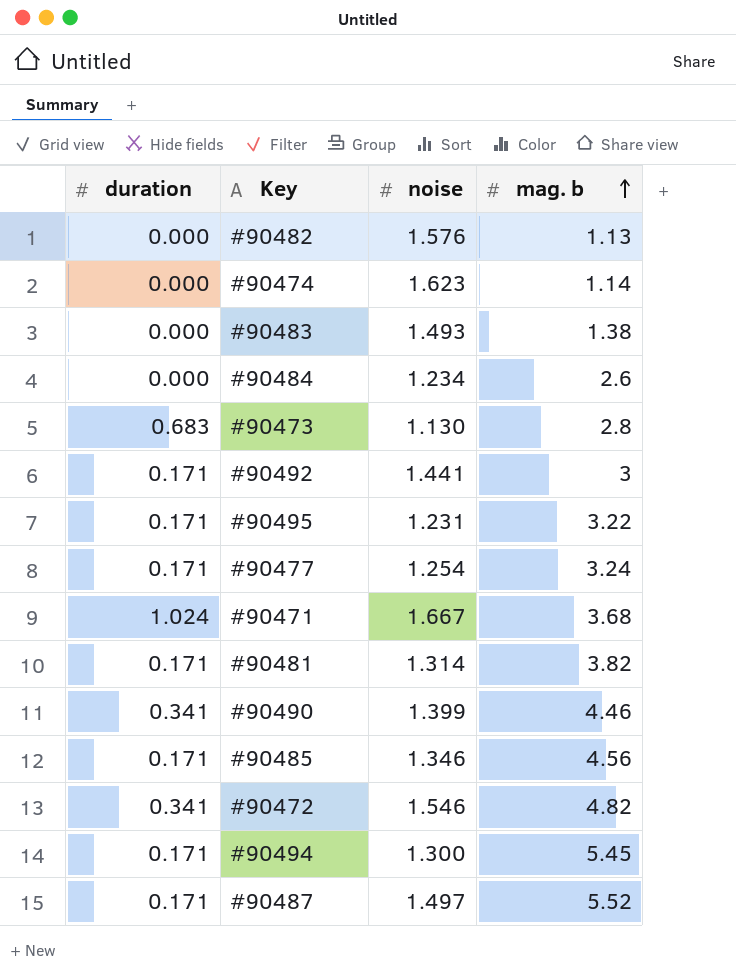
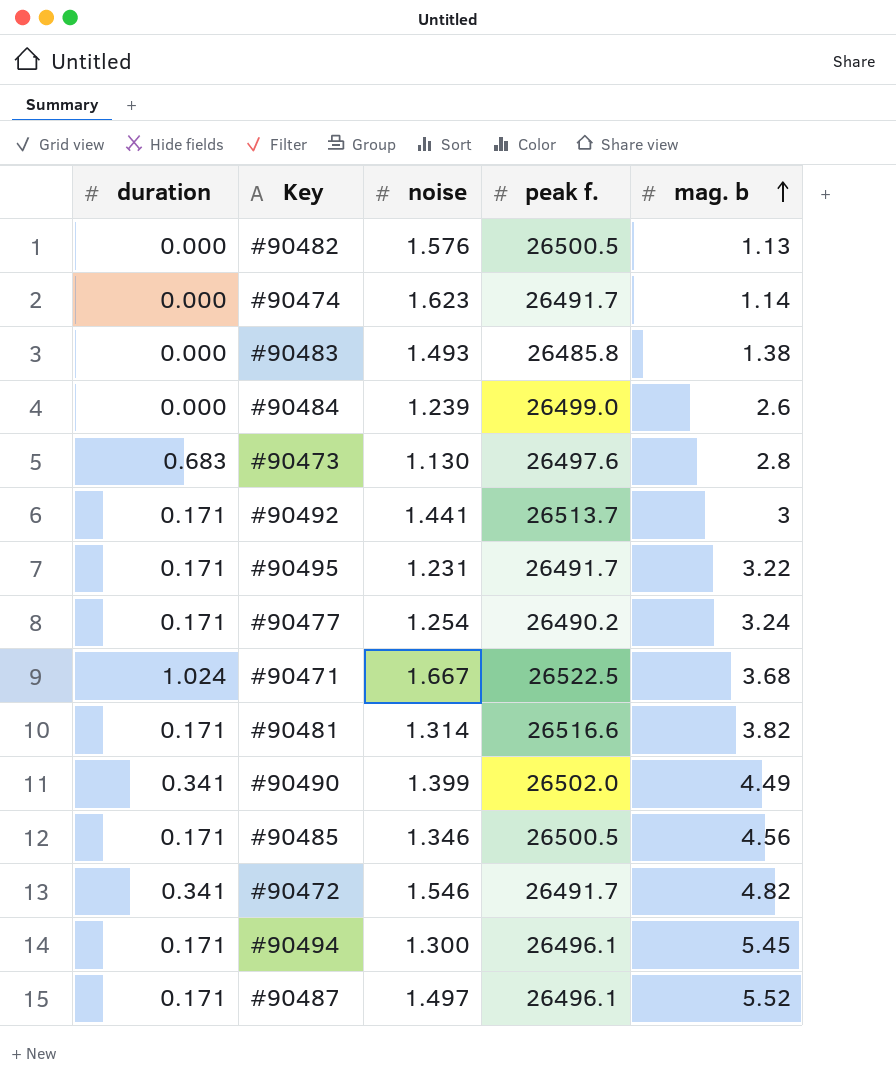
column peak f. | position: none -> 4
#90484 | noise: 1.234 -> 1.239
#90490 | mag. b: 4.46 -> 4.49

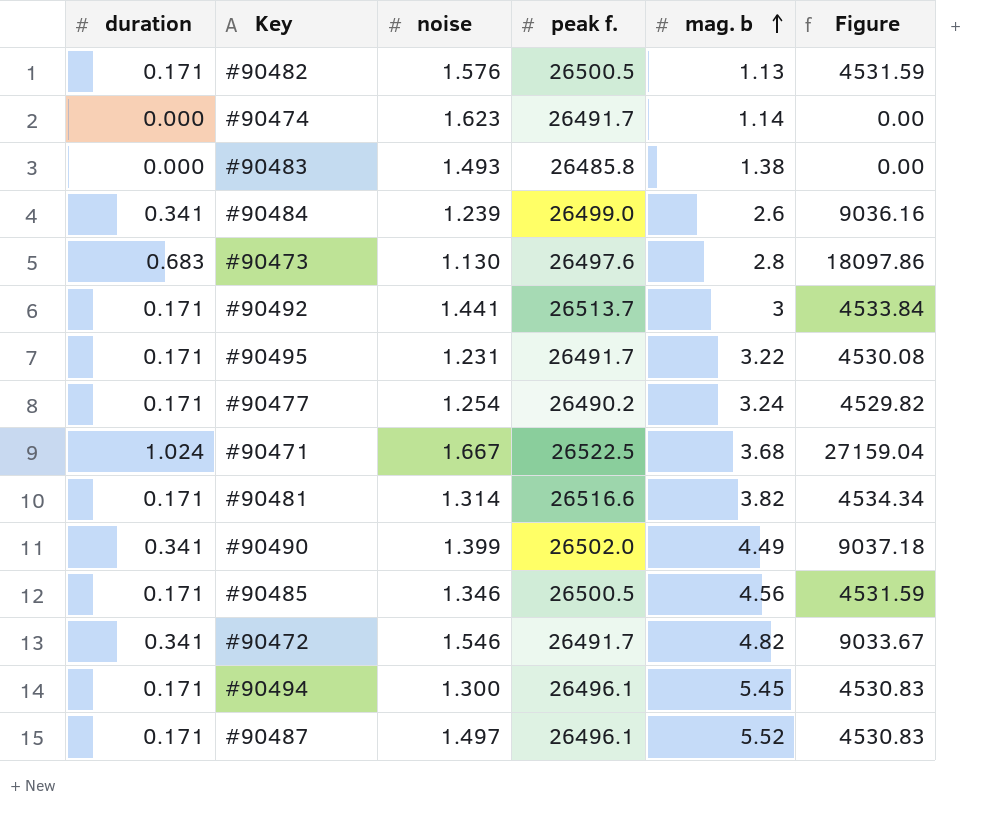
column Figure | formula: none -> [duration] * [peak f.]
#90482 | duration: 0.000 -> 0.171
#90484 | duration: 0.000 -> 0.341

